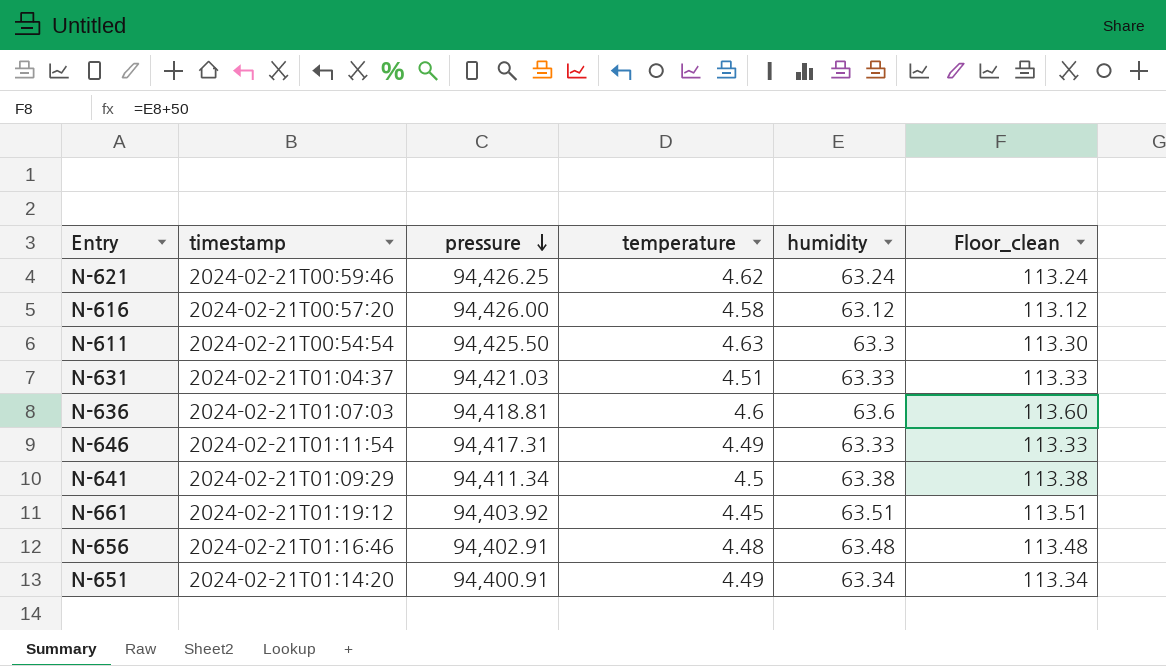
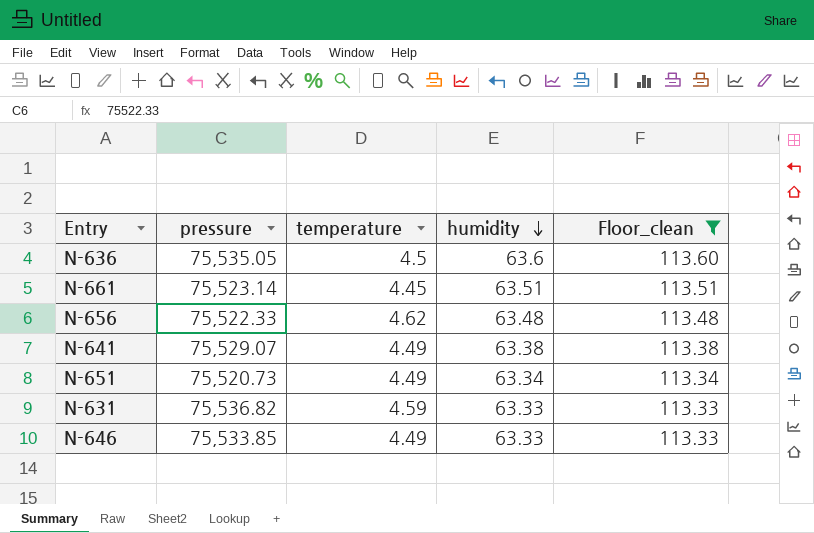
filter: none -> Floor_clean >= 113.33
row order: pressure descending -> humidity descending
column timestamp | position: 2 -> none
N-636 | pressure: 94,418.81 -> 75,535.05
N-636 | temperature: 4.6 -> 4.5
N-661 | pressure: 94,403.92 -> 75,523.14
N-656 | pressure: 94,402.91 -> 75,522.33
N-656 | temperature: 4.48 -> 4.62
N-641 | pressure: 94,411.34 -> 75,529.07
N-641 | temperature: 4.5 -> 4.49
N-651 | pressure: 94,400.91 -> 75,520.73
N-631 | pressure: 94,421.03 -> 75,536.82
N-631 | temperature: 4.51 -> 4.59
N-646 | pressure: 94,417.31 -> 75,533.85

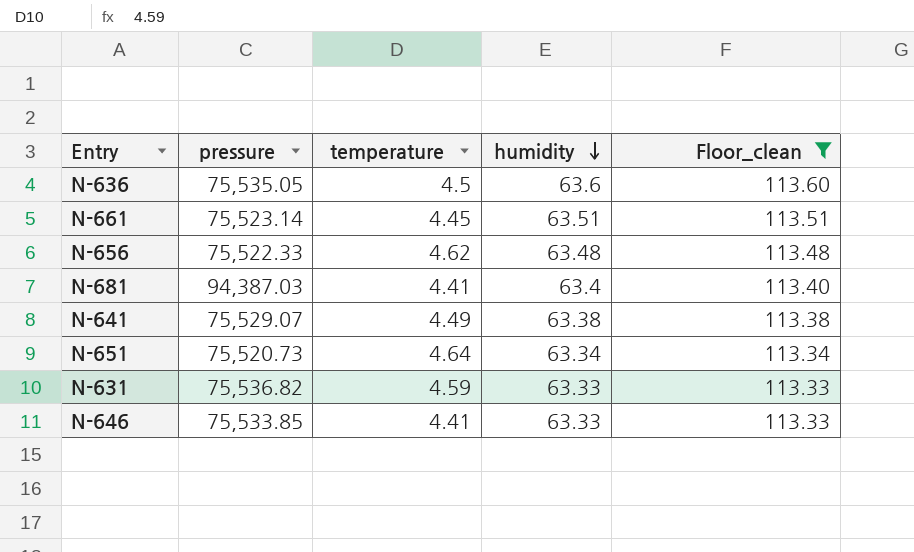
row N-681: none -> 94,387.03 | 4.41 | 63.4 | 113.40
N-651 | temperature: 4.49 -> 4.64
N-646 | temperature: 4.49 -> 4.41

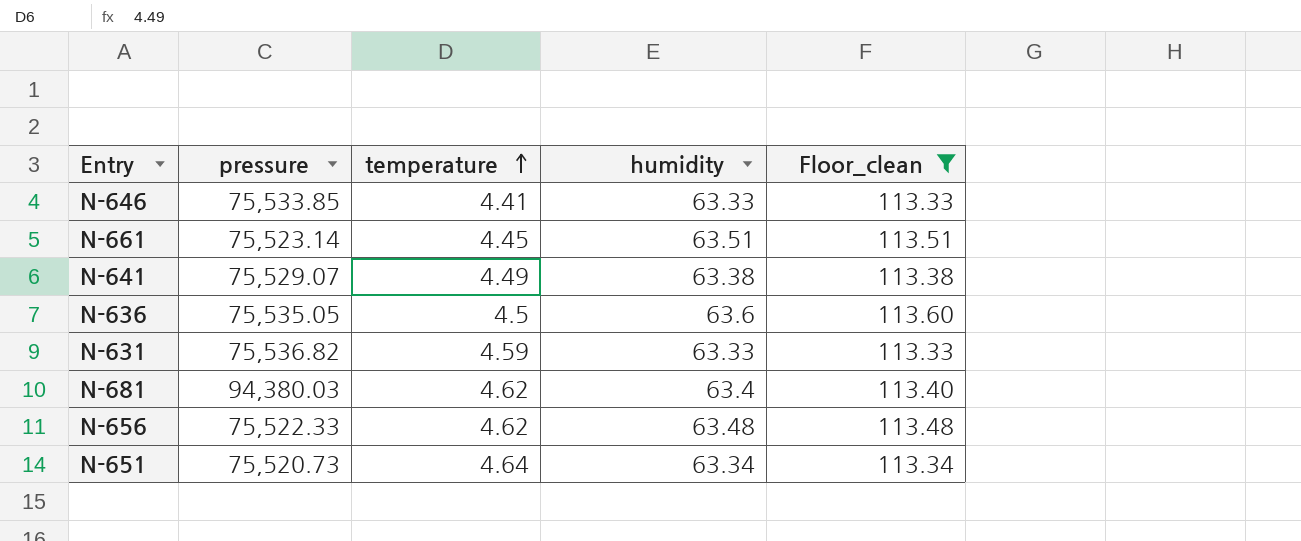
row order: humidity descending -> temperature ascending
N-681 | pressure: 94,387.03 -> 94,380.03
N-681 | temperature: 4.41 -> 4.62

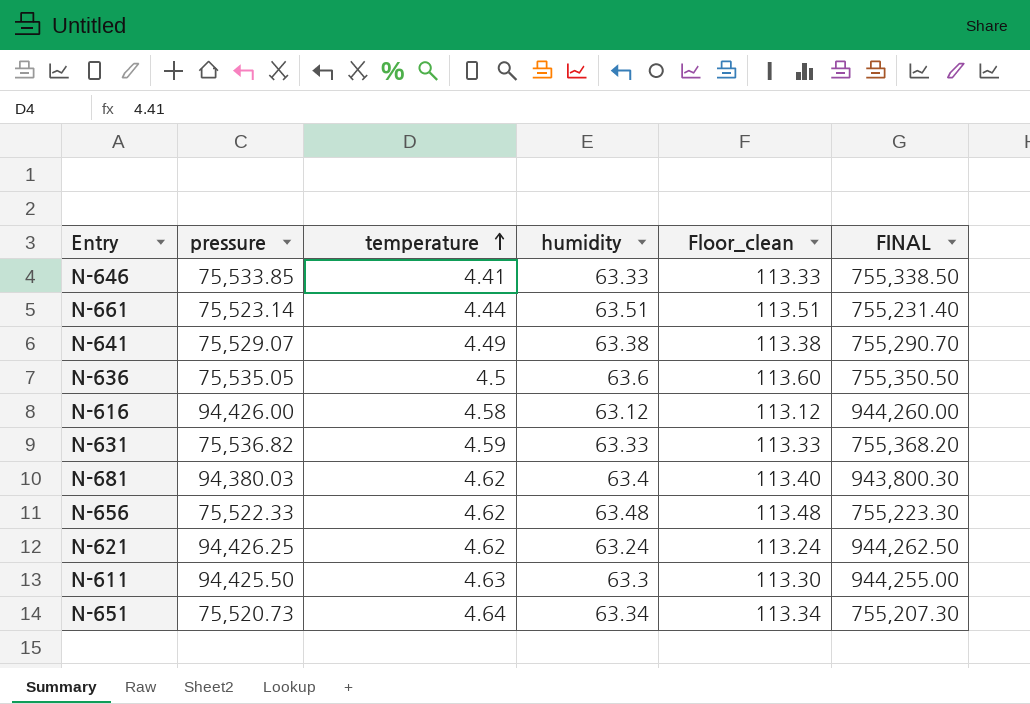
filter: Floor_clean >= 113.33 -> none
column FINAL | formula: none -> [pressure] * 10
N-661 | temperature: 4.45 -> 4.44

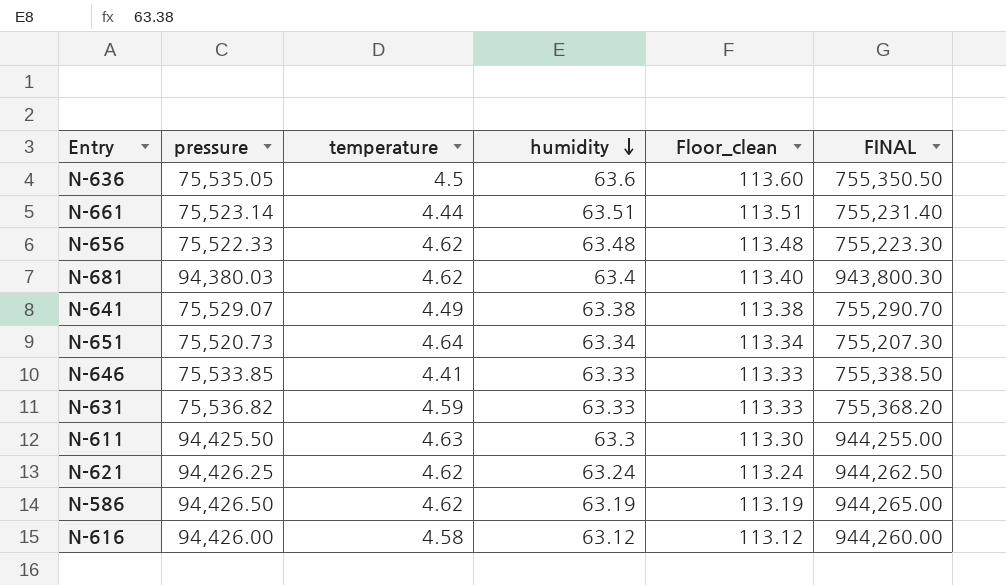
row order: temperature ascending -> humidity descending
row N-586: none -> 94,426.50 | 4.62 | 63.19 | 113.19 | 944,265.00

